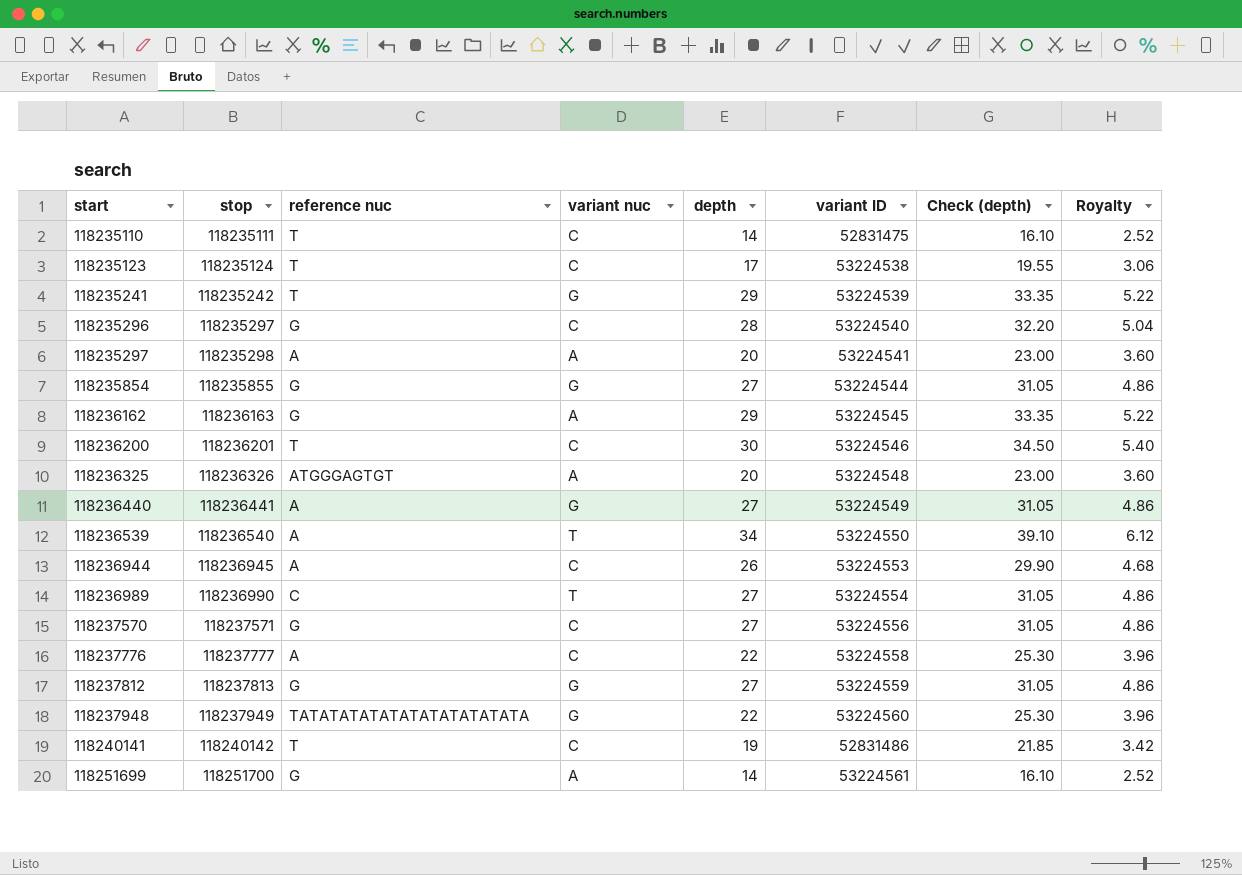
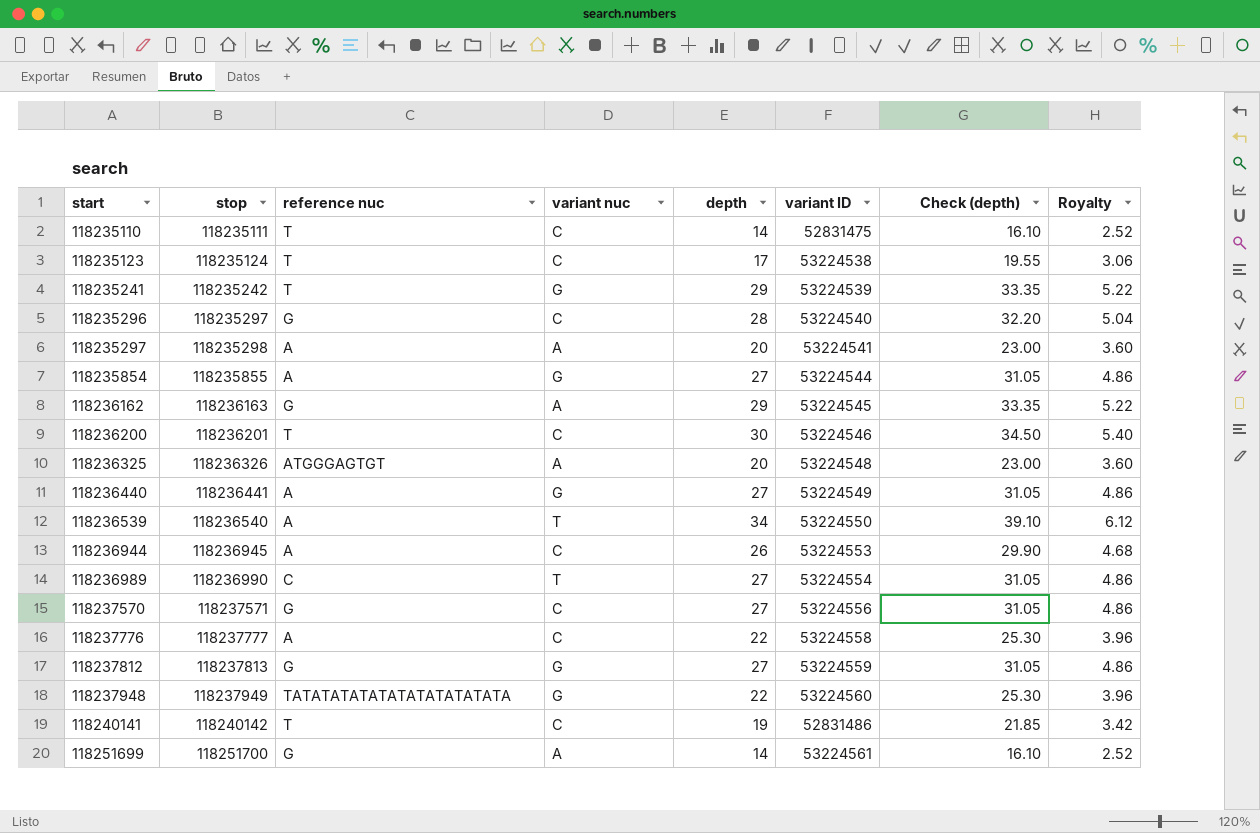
118235854 | reference nuc: G -> A

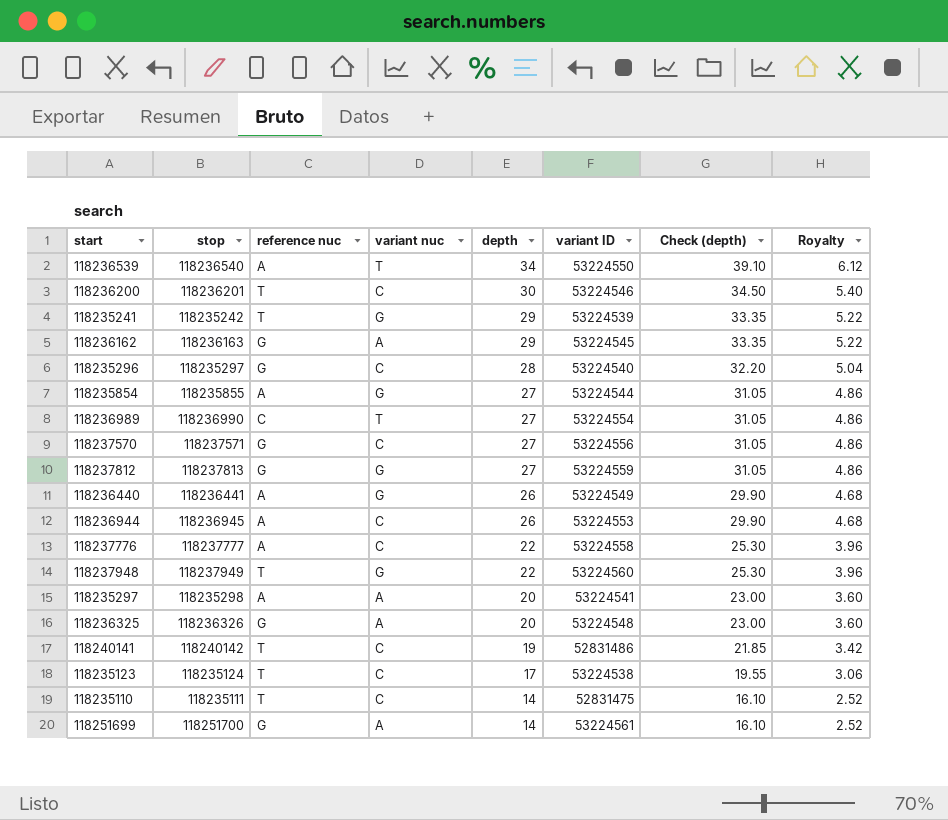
row order: start ascending -> depth descending
118236440 | depth: 27 -> 26
118236440 | Check (depth): 31.05 -> 29.90
118236440 | Royalty: 4.86 -> 4.68
118237948 | reference nuc: TATATATATATATATATATATATA -> T
118236325 | reference nuc: ATGGGAGTGT -> G

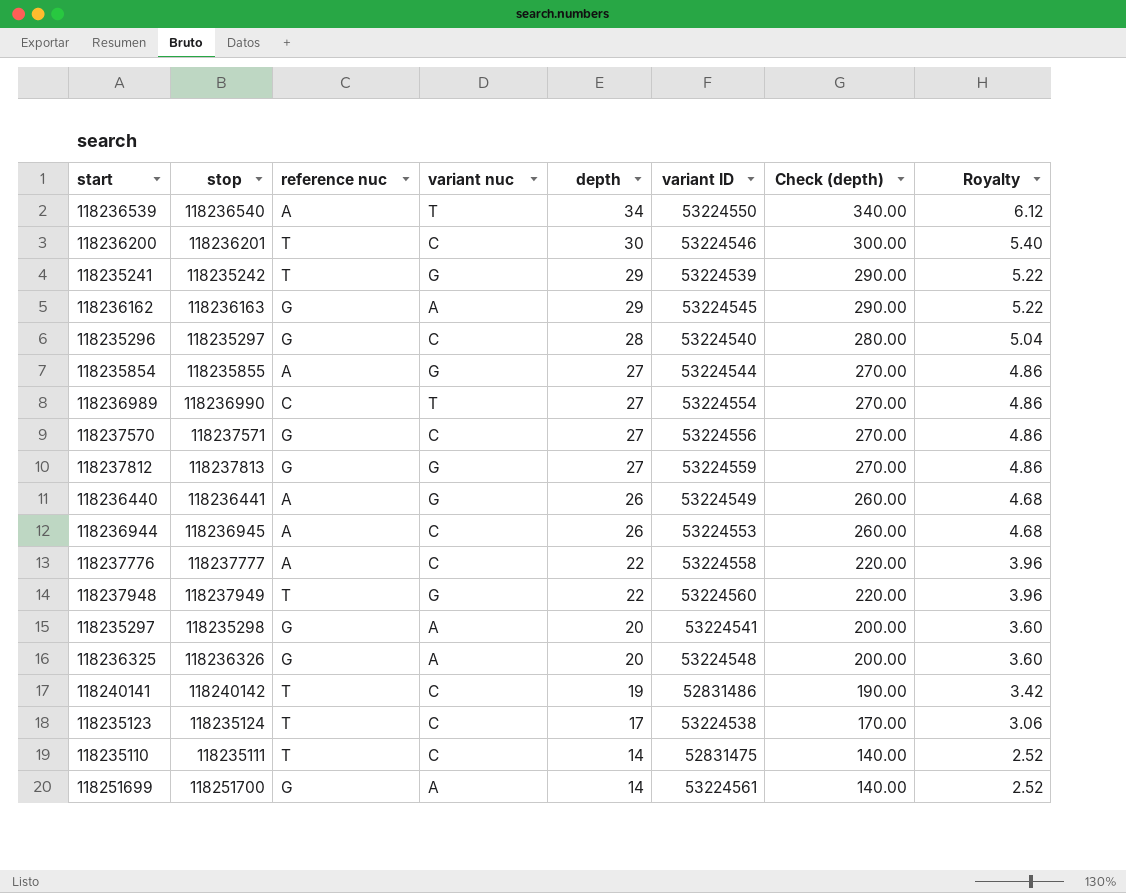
column Check (depth) | formula: [depth] * 1.15 -> [depth] * 10
118235297 | reference nuc: A -> G

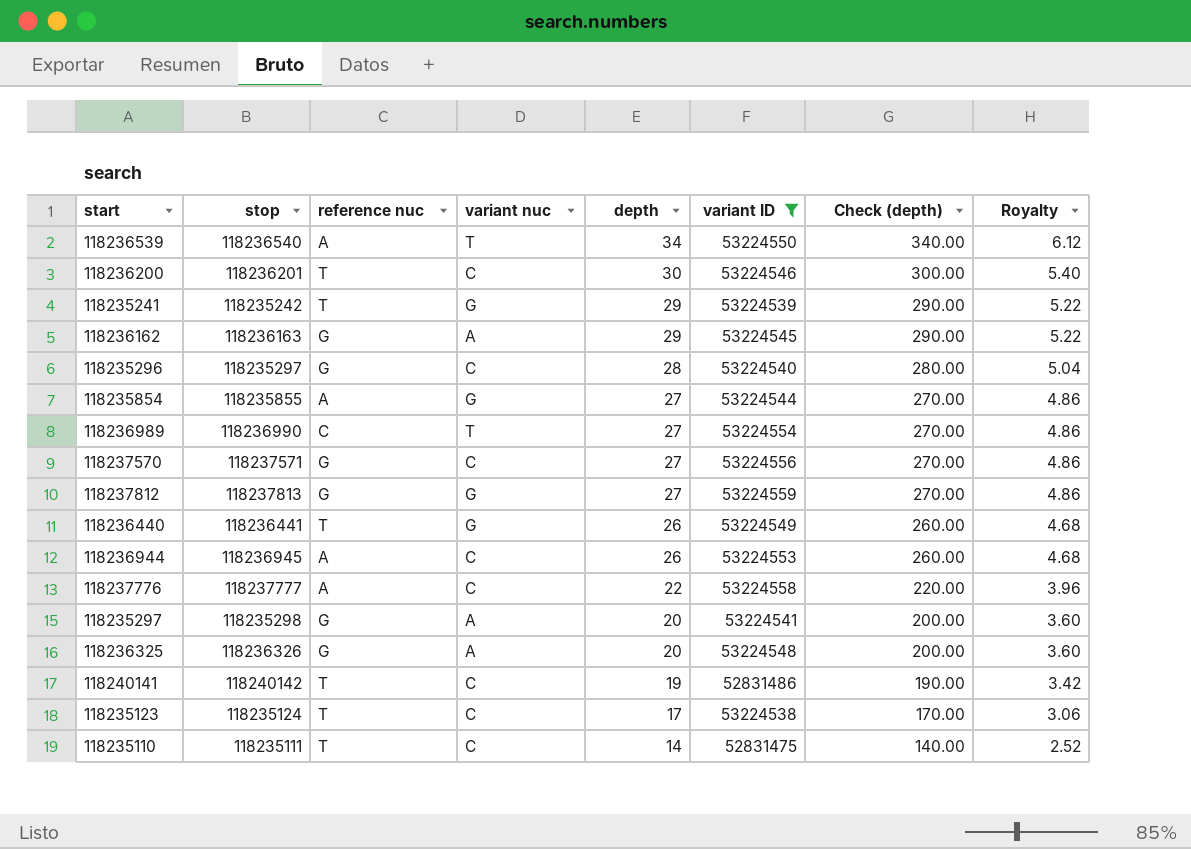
filter: none -> variant ID <= 53224559
118236440 | reference nuc: A -> T

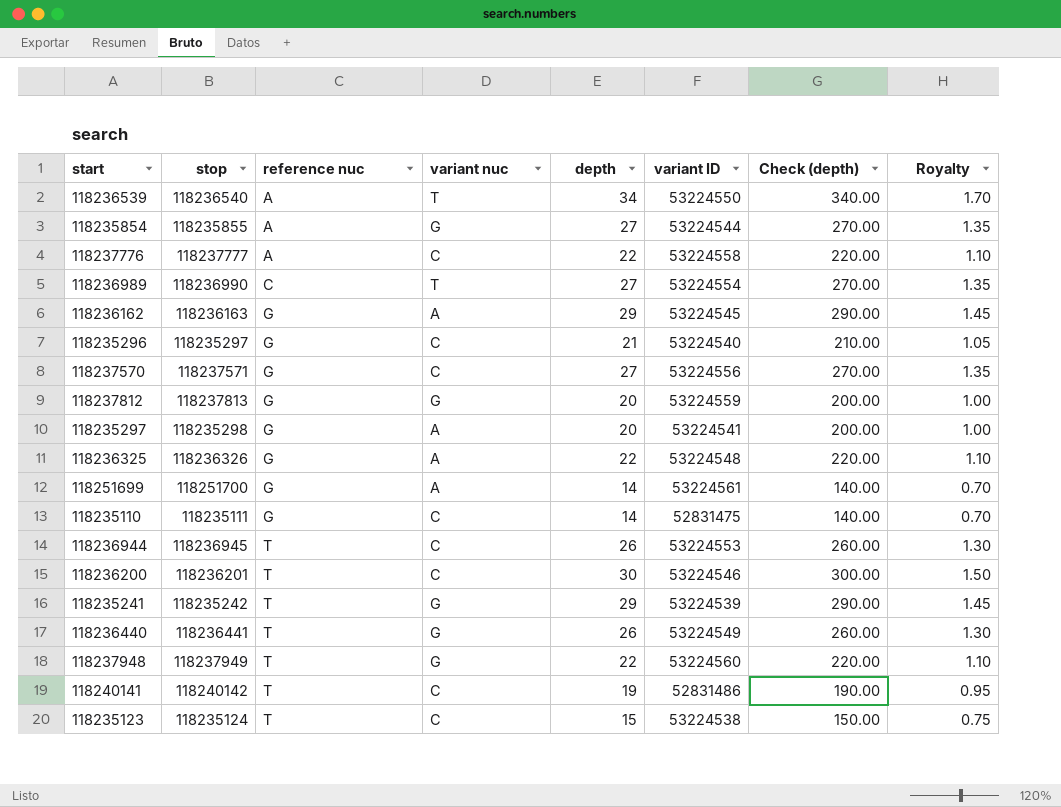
filter: variant ID <= 53224559 -> none
row order: depth descending -> reference nuc ascending
column Royalty | formula: [depth] * 0.18 -> [depth] * 0.05
118235296 | depth: 28 -> 21
118235296 | Check (depth): 280.00 -> 210.00
118237812 | depth: 27 -> 20
118237812 | Check (depth): 270.00 -> 200.00
118236325 | depth: 20 -> 22
118236325 | Check (depth): 200.00 -> 220.00
118235110 | reference nuc: T -> G
118236944 | reference nuc: A -> T
118235123 | depth: 17 -> 15
118235123 | Check (depth): 170.00 -> 150.00

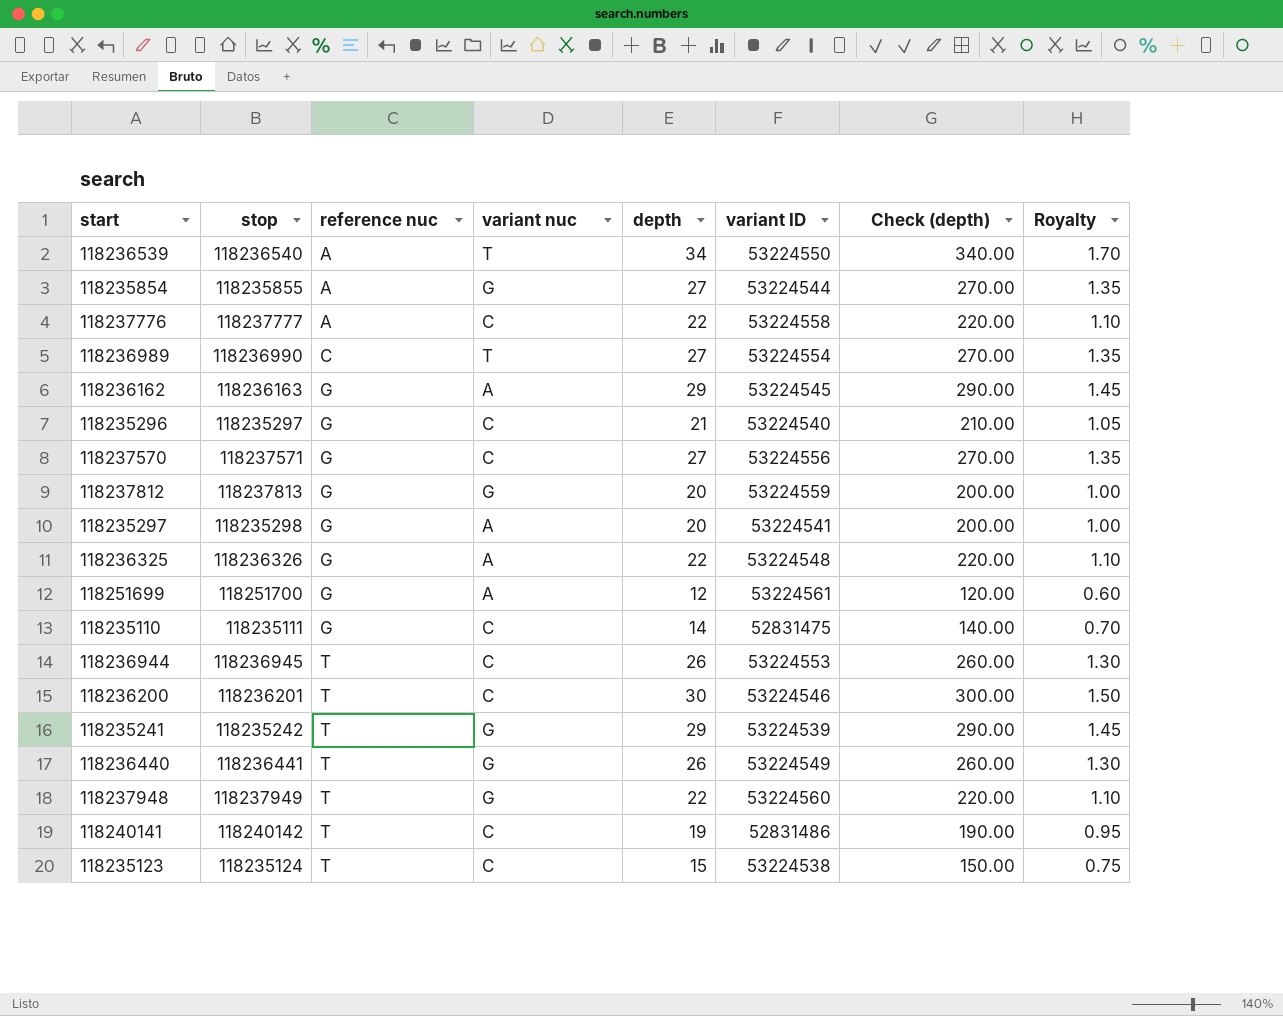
118251699 | depth: 14 -> 12
118251699 | Check (depth): 140.00 -> 120.00
118251699 | Royalty: 0.70 -> 0.60

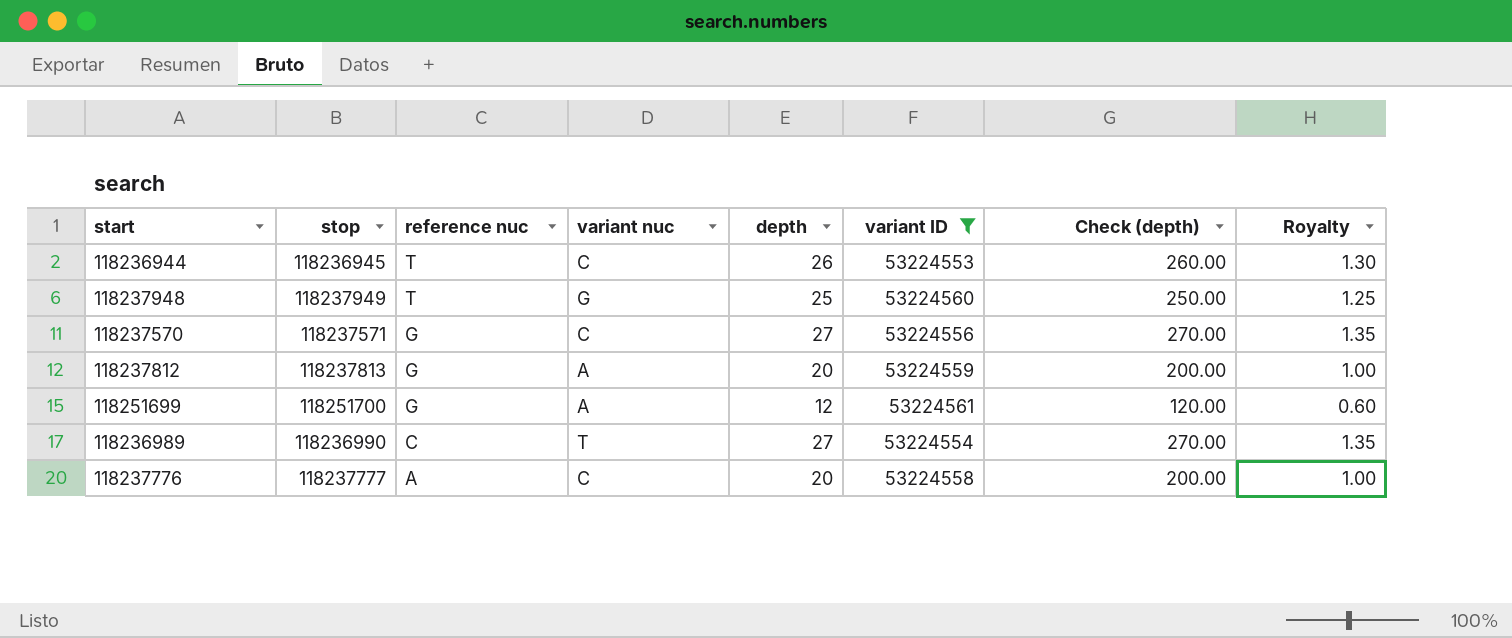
filter: none -> variant ID >= 53224553
row order: reference nuc ascending -> reference nuc descending
118237948 | depth: 22 -> 25
118237948 | Check (depth): 220.00 -> 250.00
118237948 | Royalty: 1.10 -> 1.25
118237812 | variant nuc: G -> A
118237776 | depth: 22 -> 20
118237776 | Check (depth): 220.00 -> 200.00
118237776 | Royalty: 1.10 -> 1.00

